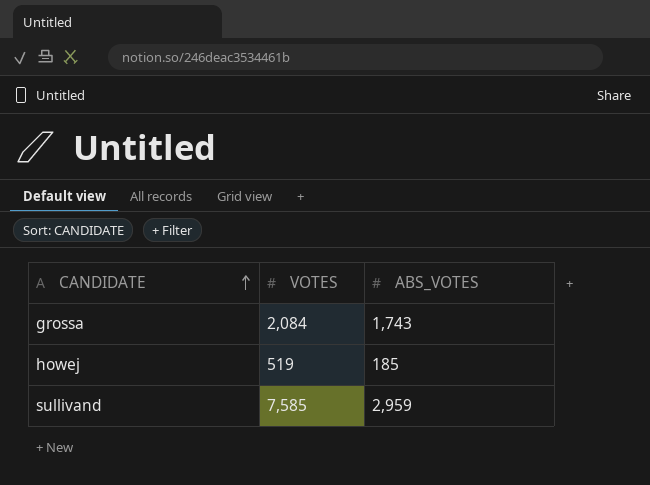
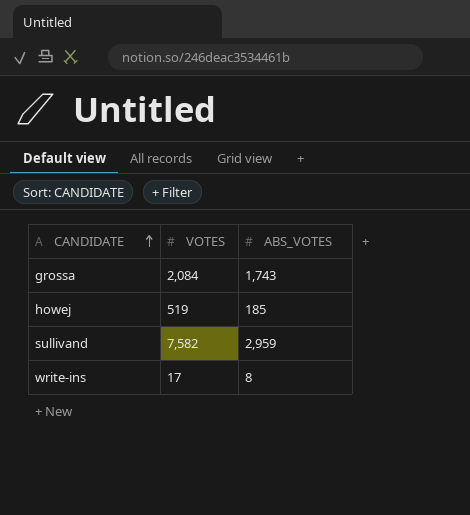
sullivand | VOTES: 7,585 -> 7,582
row write-ins: none -> 17 | 8

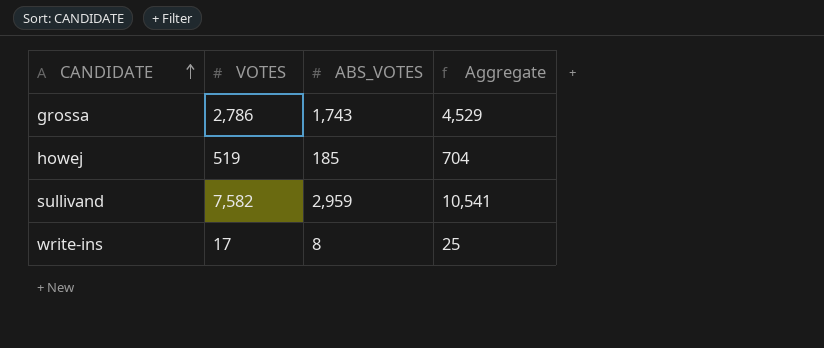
column Aggregate | formula: none -> [VOTES] + [ABS_VOTES]
grossa | VOTES: 2,084 -> 2,786

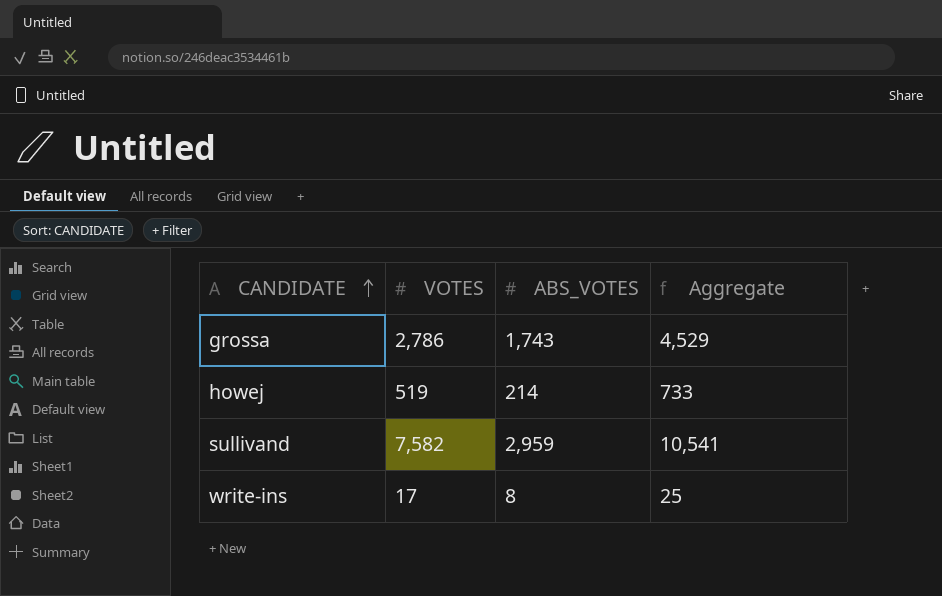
howej | ABS_VOTES: 185 -> 214
howej | Aggregate: 704 -> 733

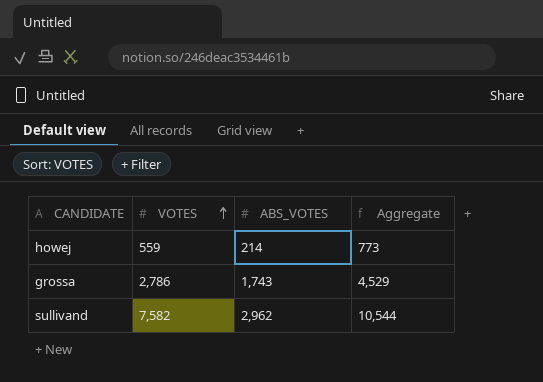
row order: CANDIDATE ascending -> VOTES ascending
row write-ins: 17 | 8 | 25 -> none
howej | VOTES: 519 -> 559
howej | Aggregate: 733 -> 773
sullivand | ABS_VOTES: 2,959 -> 2,962
sullivand | Aggregate: 10,541 -> 10,544

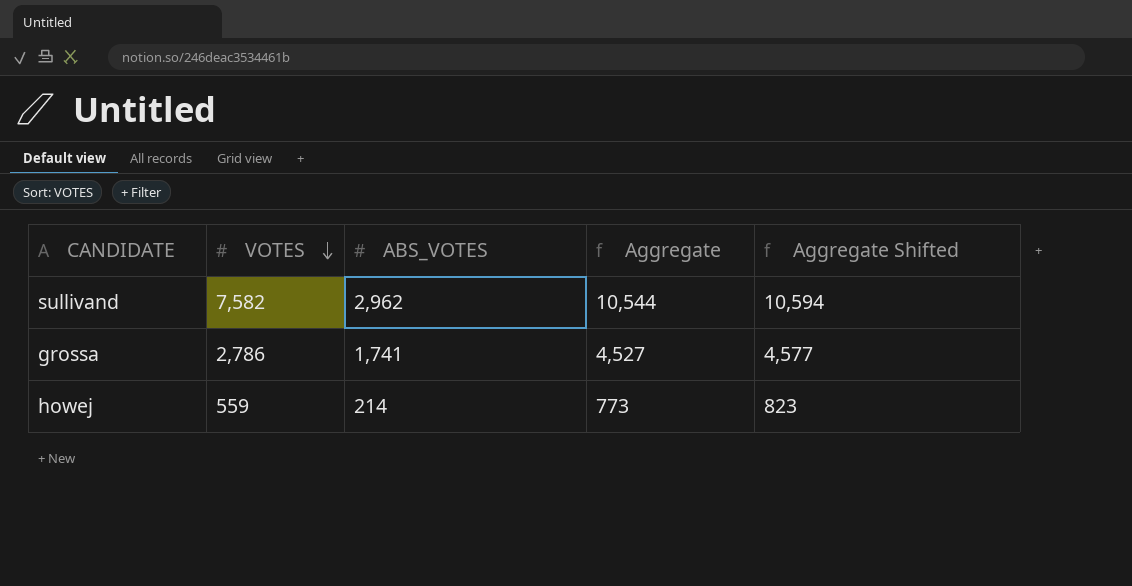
row order: VOTES ascending -> VOTES descending
column Aggregate Shifted | formula: none -> [Aggregate] + 50
grossa | ABS_VOTES: 1,743 -> 1,741
grossa | Aggregate: 4,529 -> 4,527

